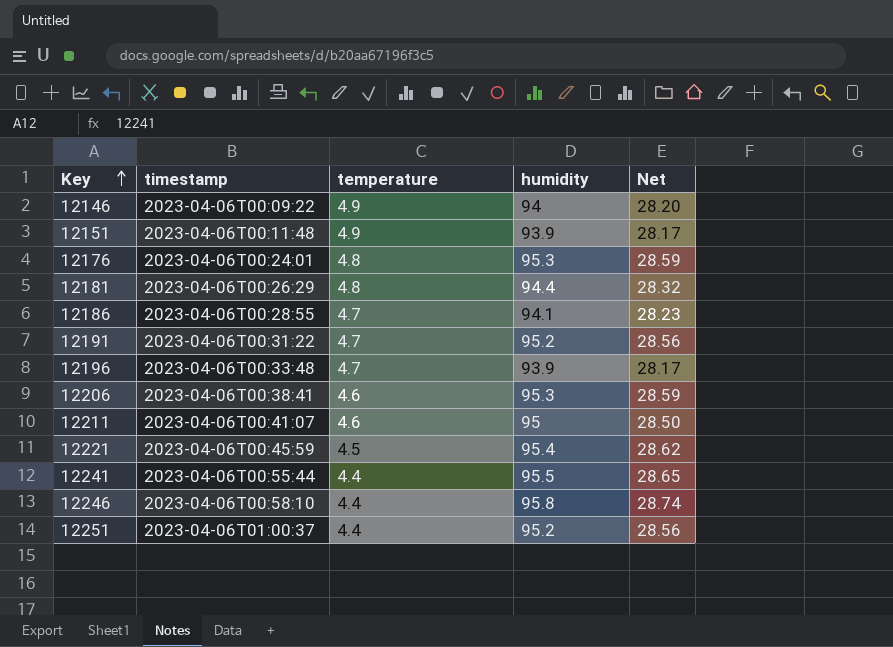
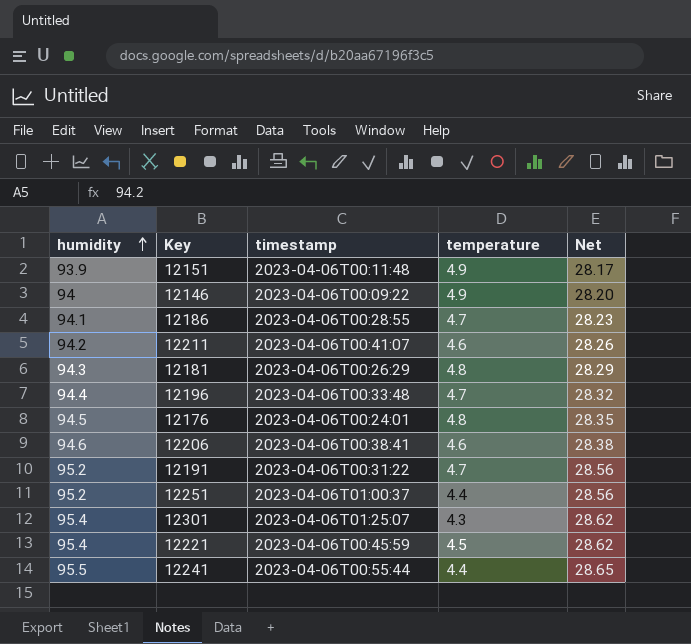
row order: Key ascending -> humidity ascending
column humidity | position: 4 -> 1
row 12246: 2023-04-06T00:58:10 | 4.4 | 95.8 | 28.74 -> none
12211 | humidity: 95 -> 94.2
12211 | Net: 28.50 -> 28.26
12181 | humidity: 94.4 -> 94.3
12181 | Net: 28.32 -> 28.29
12196 | humidity: 93.9 -> 94.4
12196 | Net: 28.17 -> 28.32
12176 | humidity: 95.3 -> 94.5
12176 | Net: 28.59 -> 28.35
12206 | humidity: 95.3 -> 94.6
12206 | Net: 28.59 -> 28.38
row 12301: none -> 95.4 | 2023-04-06T01:25:07 | 4.3 | 28.62

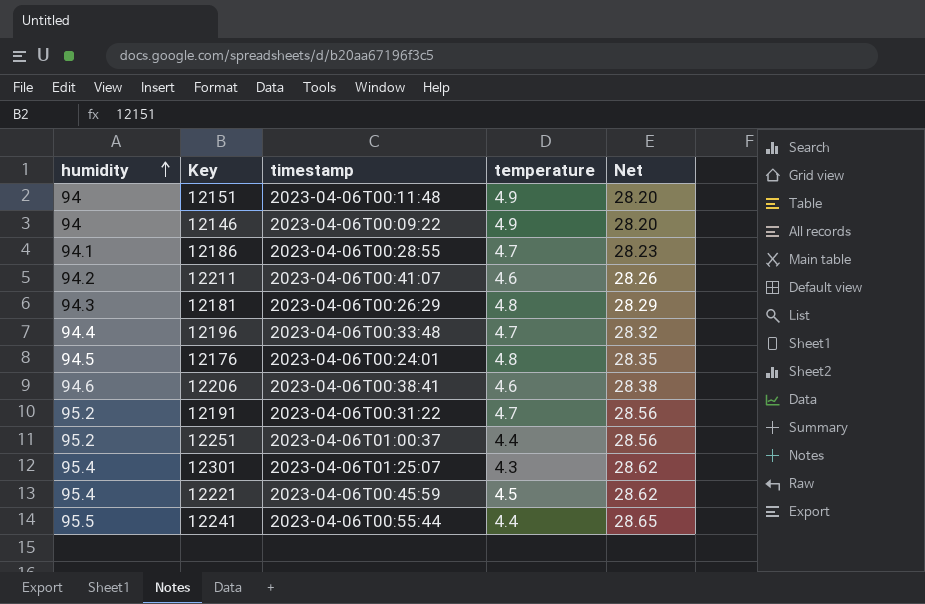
12151 | humidity: 93.9 -> 94
12151 | Net: 28.17 -> 28.20

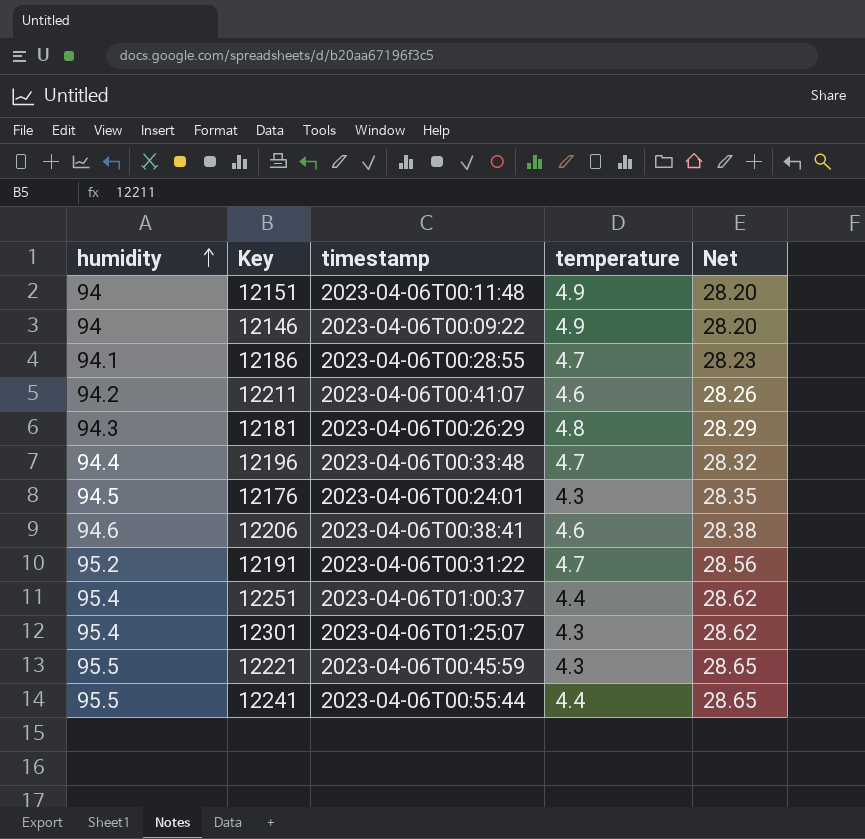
12176 | temperature: 4.8 -> 4.3
12251 | humidity: 95.2 -> 95.4
12251 | Net: 28.56 -> 28.62
12221 | humidity: 95.4 -> 95.5
12221 | temperature: 4.5 -> 4.3
12221 | Net: 28.62 -> 28.65

